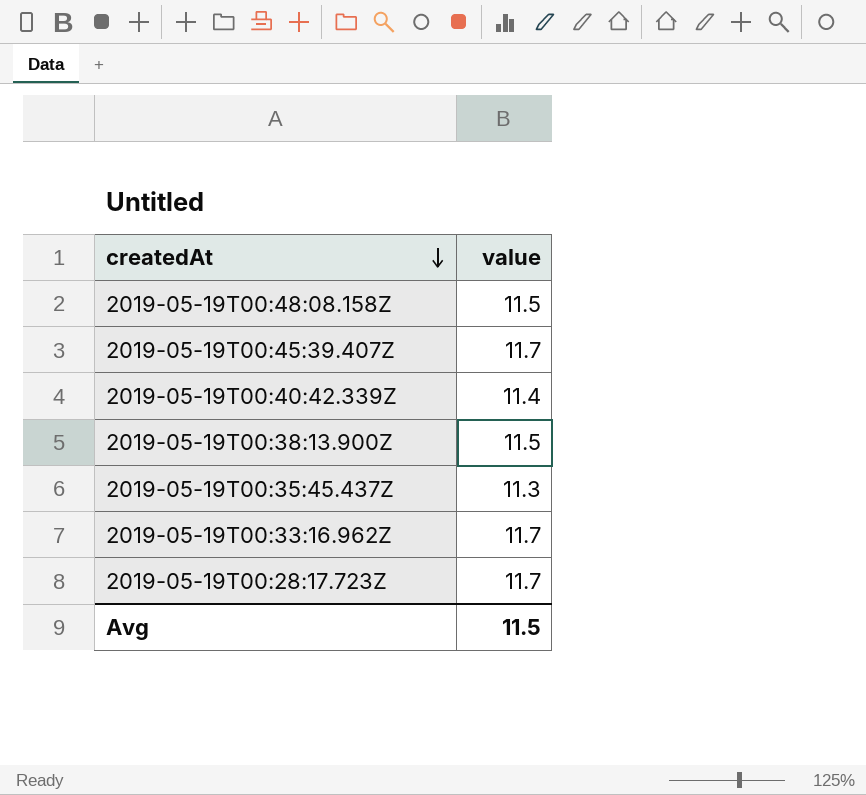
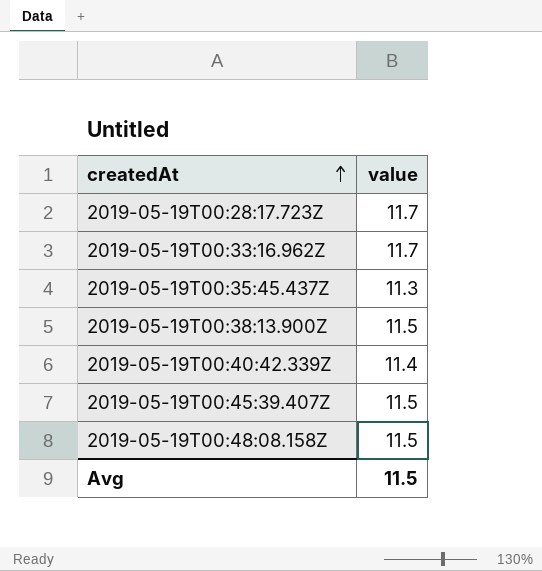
row order: createdAt descending -> createdAt ascending
2019-05-19T00:45:39.407Z | value: 11.7 -> 11.5

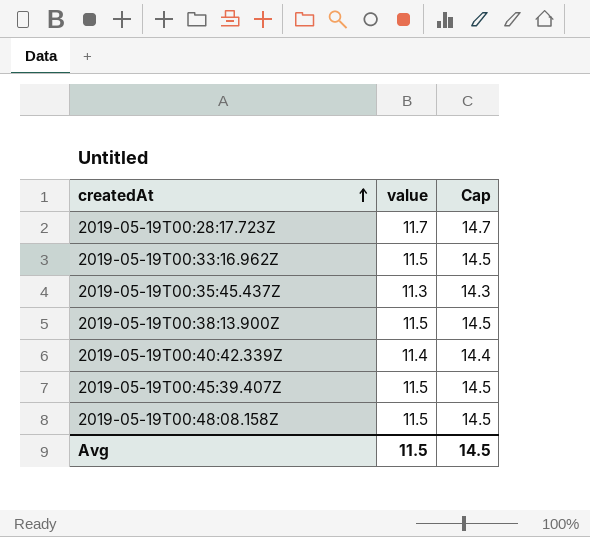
column Cap | formula: none -> [value] + 3
2019-05-19T00:33:16.962Z | value: 11.7 -> 11.5

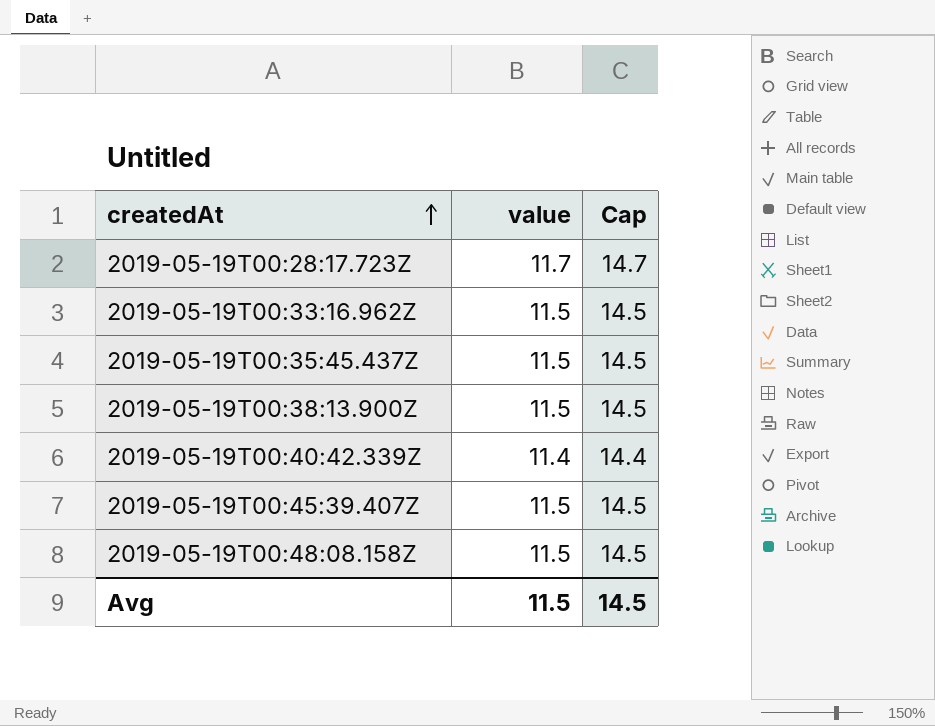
2019-05-19T00:35:45.437Z | value: 11.3 -> 11.5
2019-05-19T00:35:45.437Z | Cap: 14.3 -> 14.5

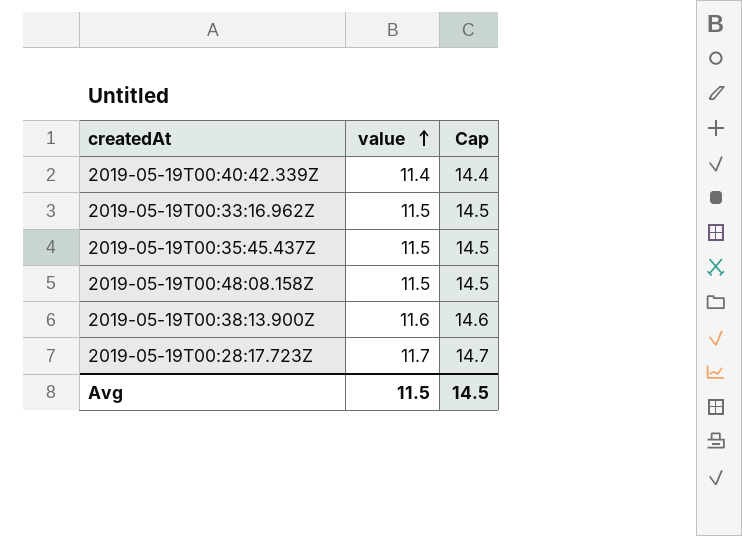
row order: createdAt ascending -> value ascending
row 2019-05-19T00:45:39.407Z: 11.5 | 14.5 -> none
2019-05-19T00:38:13.900Z | value: 11.5 -> 11.6
2019-05-19T00:38:13.900Z | Cap: 14.5 -> 14.6

